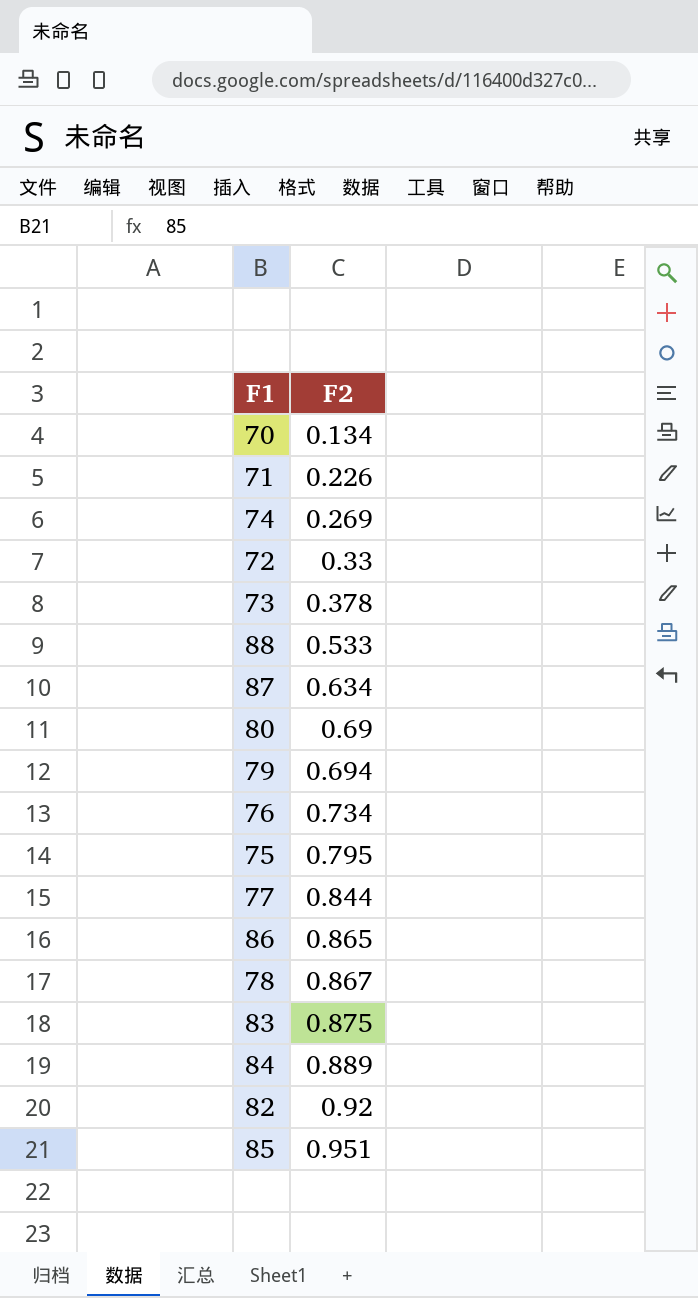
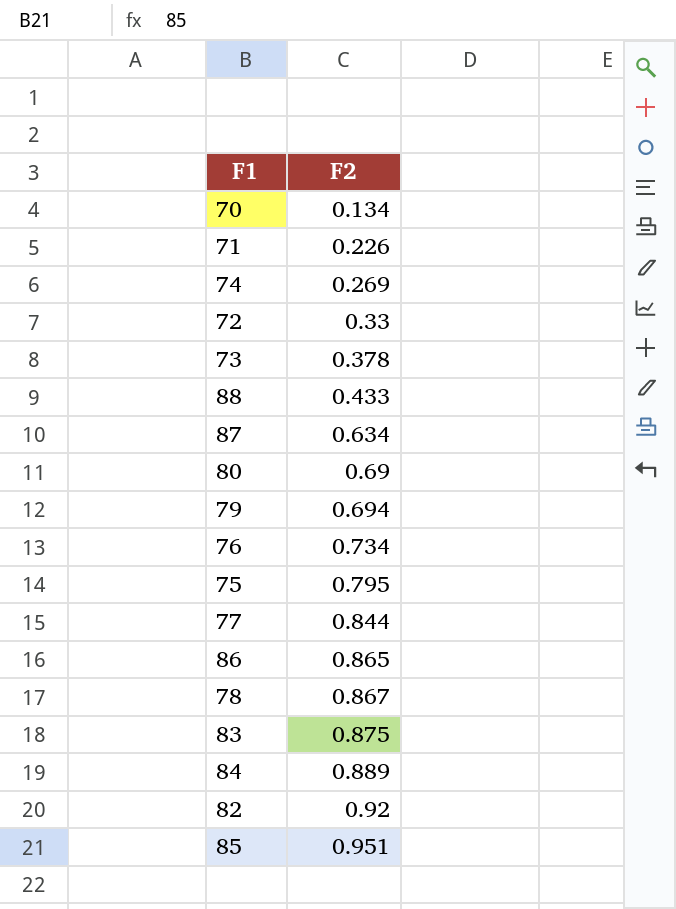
88 | F2: 0.533 -> 0.433

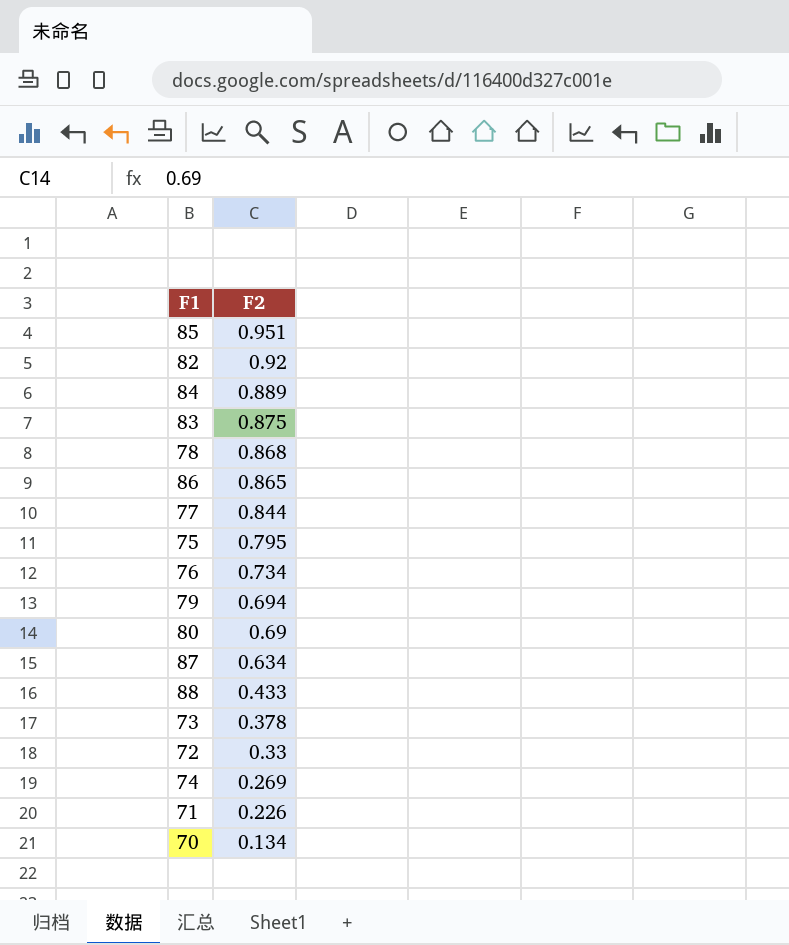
row order: F2 ascending -> F2 descending
78 | F2: 0.867 -> 0.868

